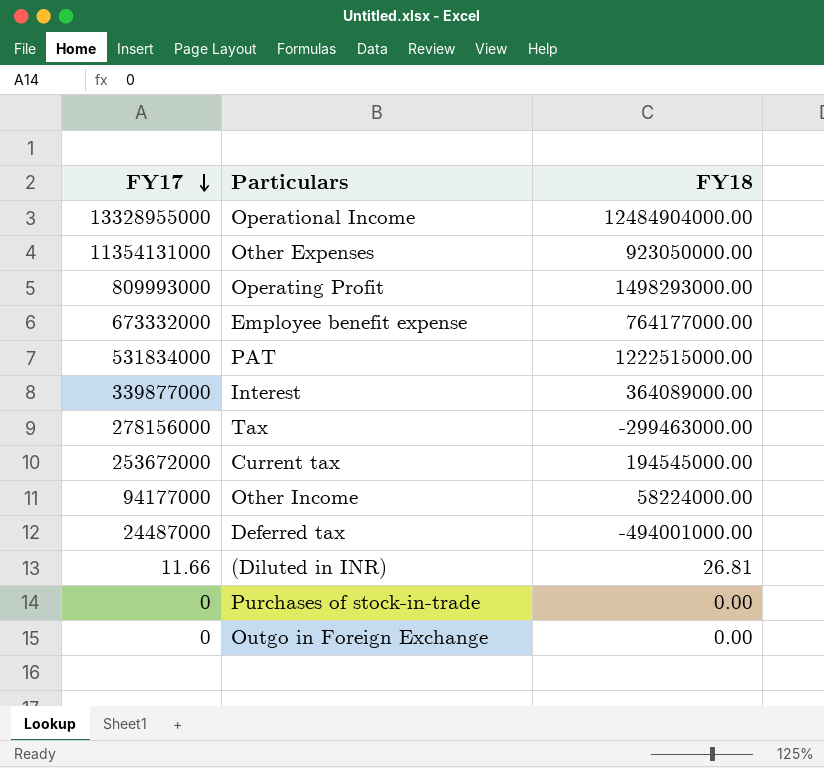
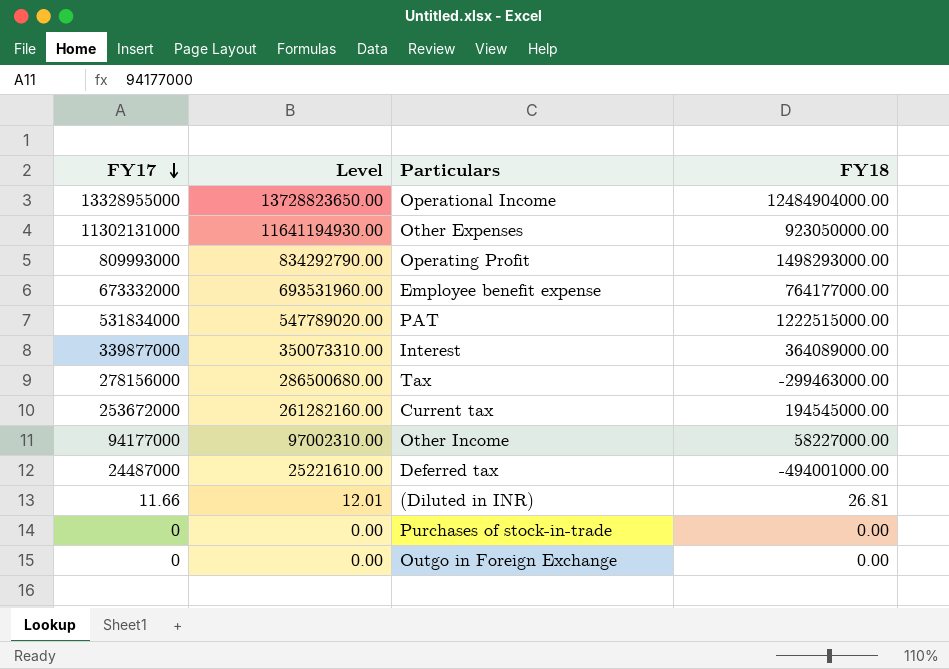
column Level | formula: none -> [FY17] * 1.03
Other Expenses | FY17: 11354131000 -> 11302131000
Other Income | FY18: 58224000.00 -> 58227000.00

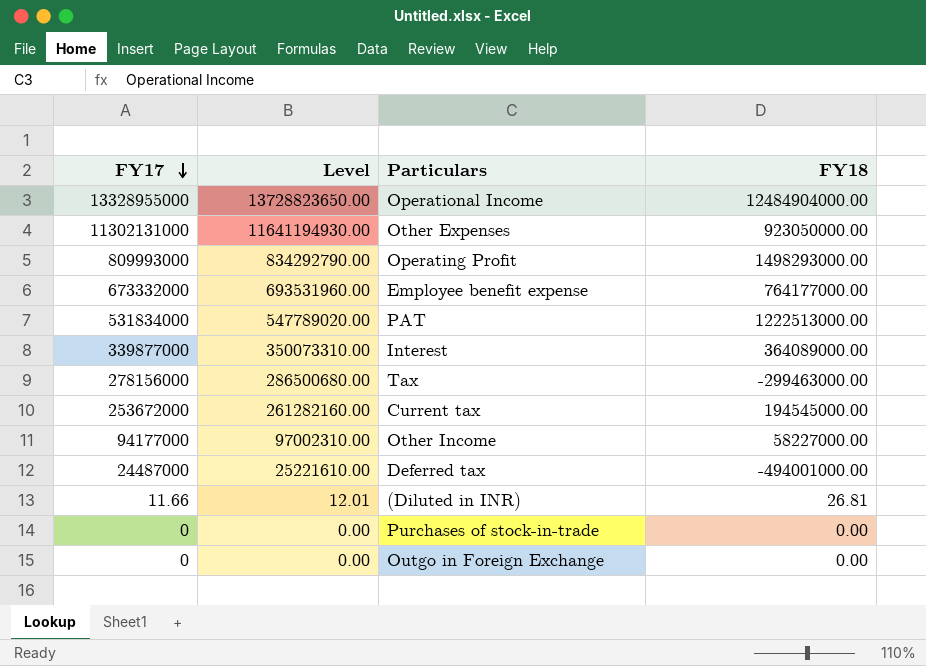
PAT | FY18: 1222515000.00 -> 1222513000.00

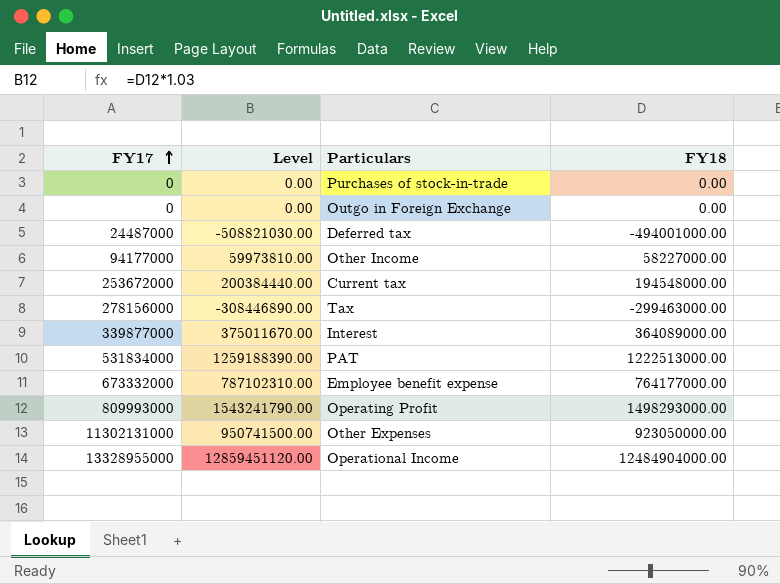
row order: FY17 descending -> FY17 ascending
column Level | formula: [FY17] * 1.03 -> [FY18] * 1.03
row (Diluted in INR): 11.66 | 12.01 | 26.81 -> none
Current tax | FY18: 194545000.00 -> 194548000.00

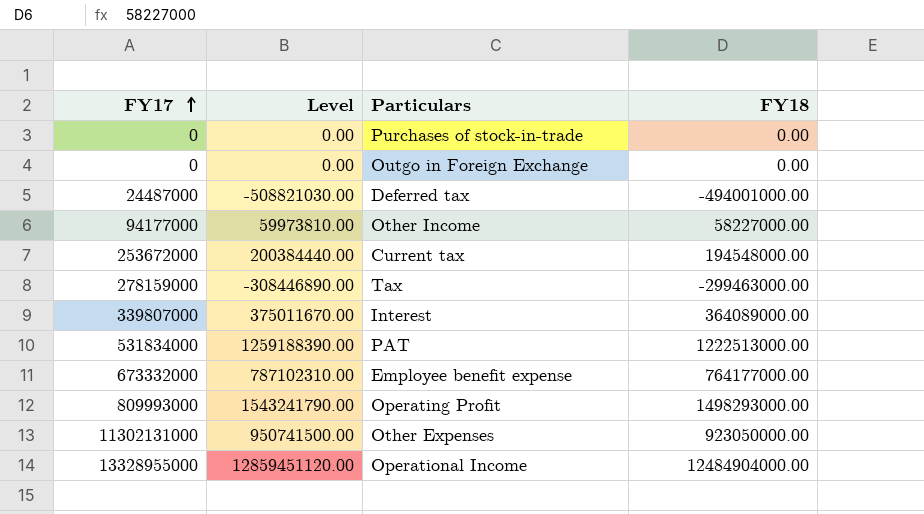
Tax | FY17: 278156000 -> 278159000
Interest | FY17: 339877000 -> 339807000

